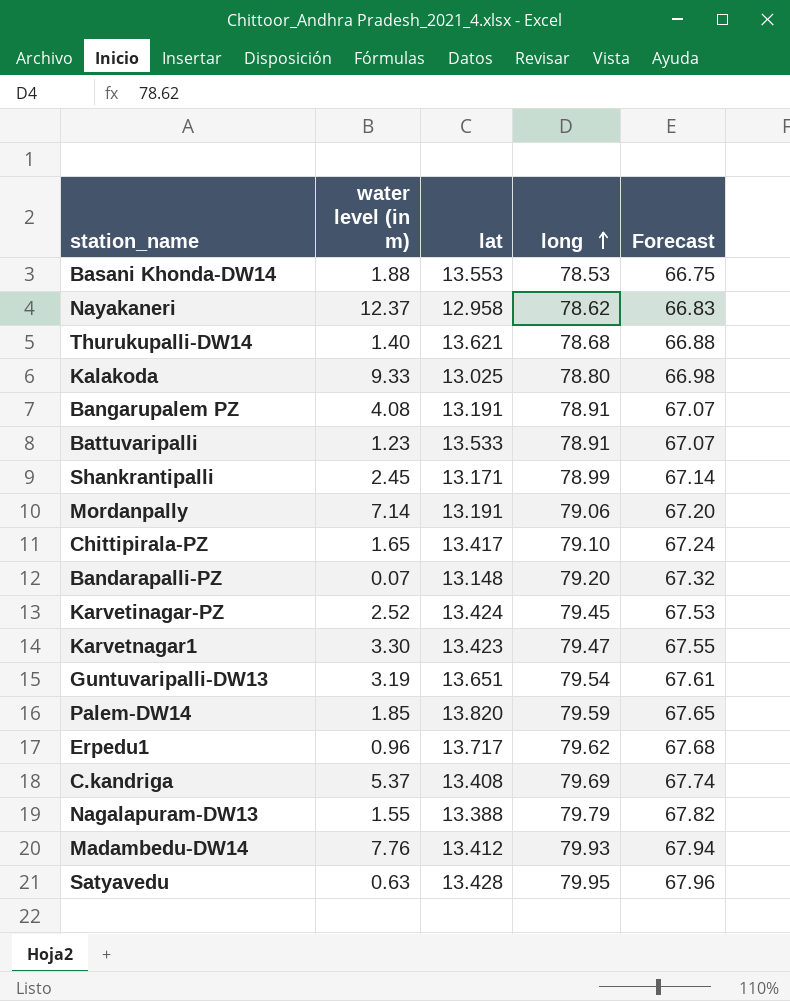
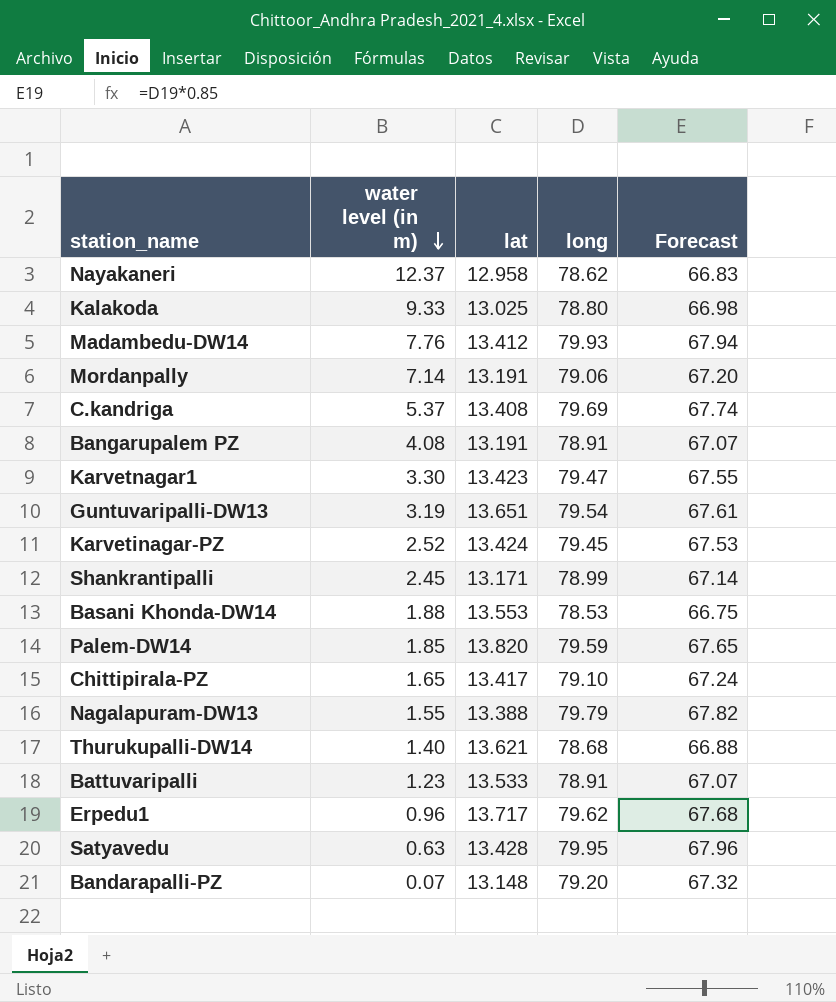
row order: long ascending -> water level (in m) descending

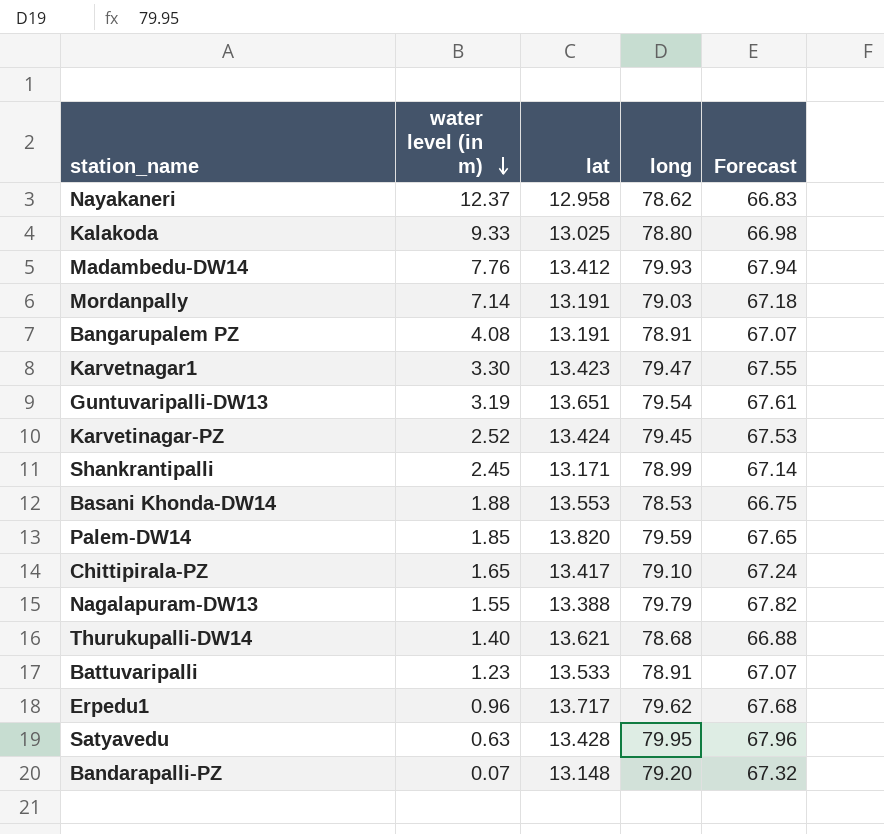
row C.kandriga: 5.37 | 13.408 | 79.69 | 67.74 -> none
Mordanpally | long: 79.06 -> 79.03
Mordanpally | Forecast: 67.20 -> 67.18

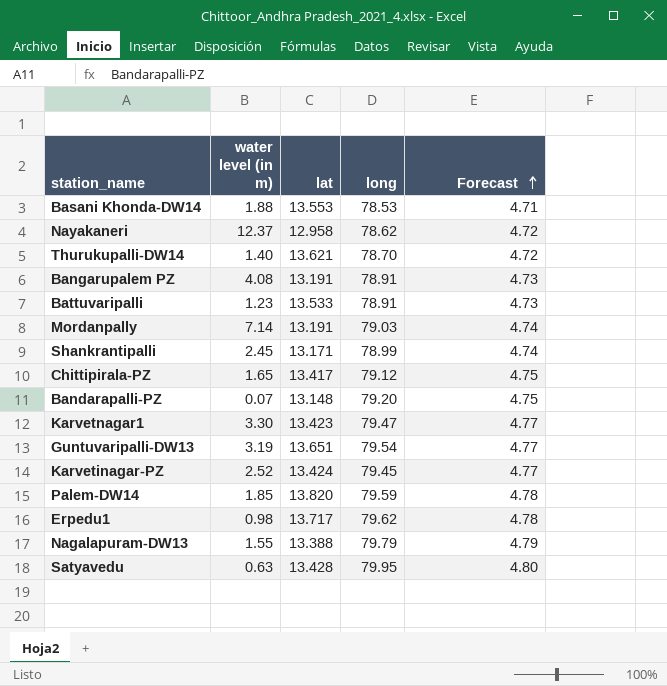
row order: water level (in m) descending -> Forecast ascending
column Forecast | formula: [long] * 0.85 -> [long] * 0.06
row Kalakoda: 9.33 | 13.025 | 78.80 | 66.98 -> none
row Madambedu-DW14: 7.76 | 13.412 | 79.93 | 67.94 -> none
Thurukupalli-DW14 | long: 78.68 -> 78.70
Chittipirala-PZ | long: 79.10 -> 79.12
Erpedu1 | water level (in m): 0.96 -> 0.98

